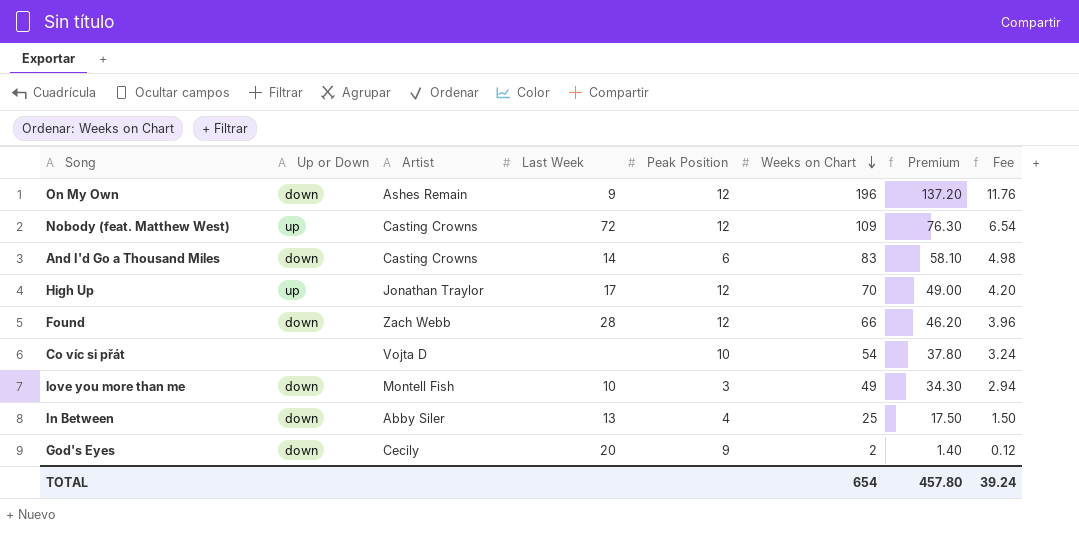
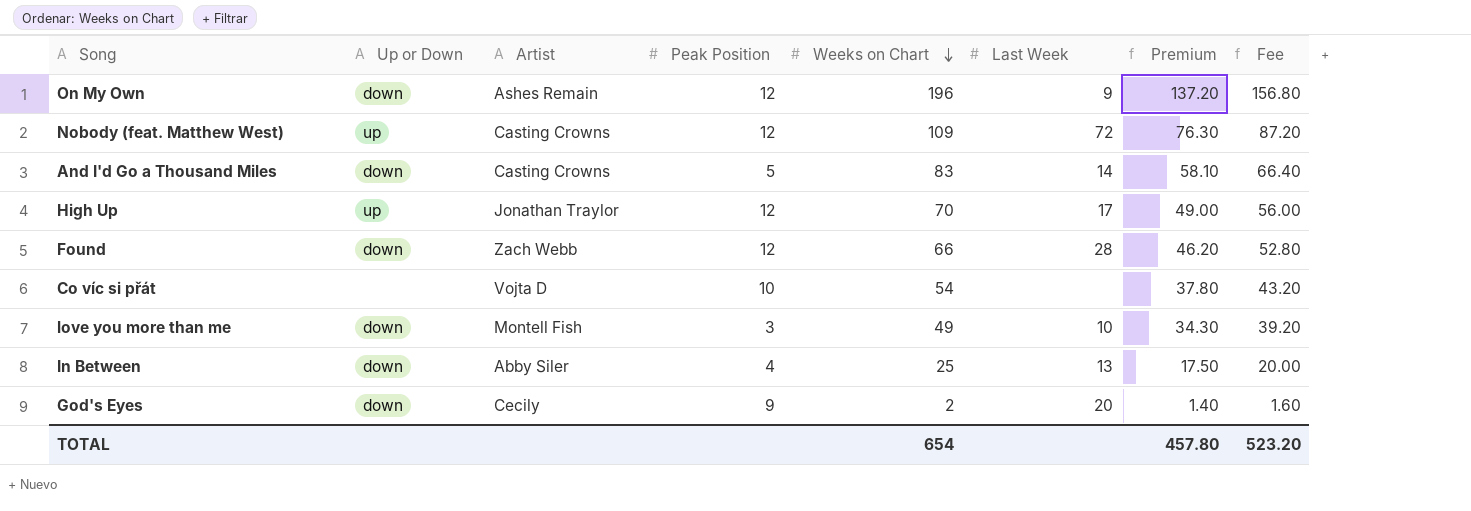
column Last Week | position: 4 -> 6
column Fee | formula: [Weeks on Chart] * 0.06 -> [Weeks on Chart] * 0.8
And I'd Go a Thousand Miles | Peak Position: 6 -> 5
TOTAL | Fee: 39.24 -> 523.20

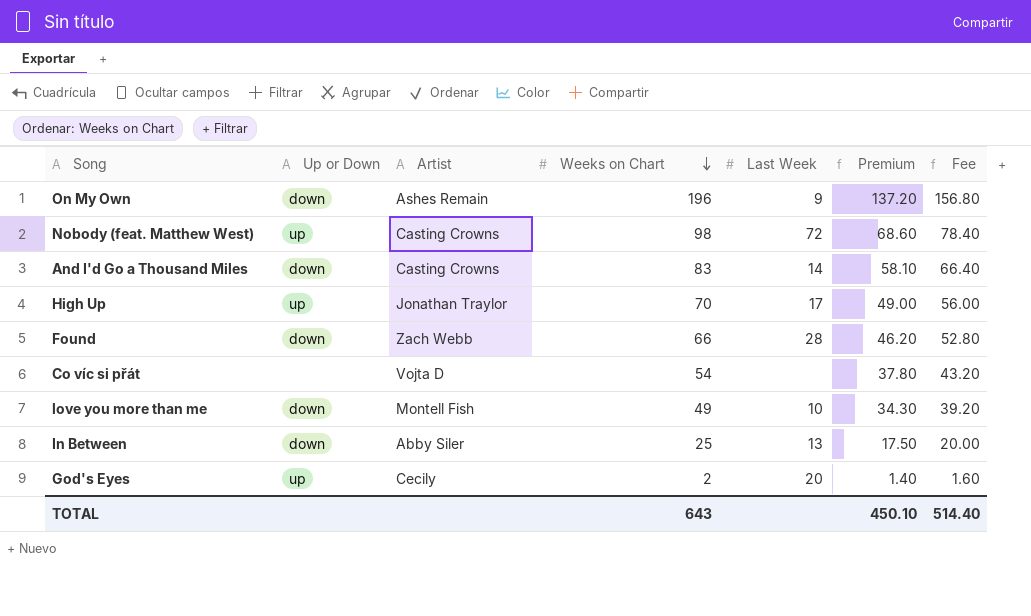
column Peak Position | position: 4 -> none
Nobody (feat. Matthew West) | Weeks on Chart: 109 -> 98
Nobody (feat. Matthew West) | Premium: 76.30 -> 68.60
Nobody (feat. Matthew West) | Fee: 87.20 -> 78.40
God's Eyes | Up or Down: down -> up
TOTAL | Weeks on Chart: 654 -> 643
TOTAL | Premium: 457.80 -> 450.10
TOTAL | Fee: 523.20 -> 514.40

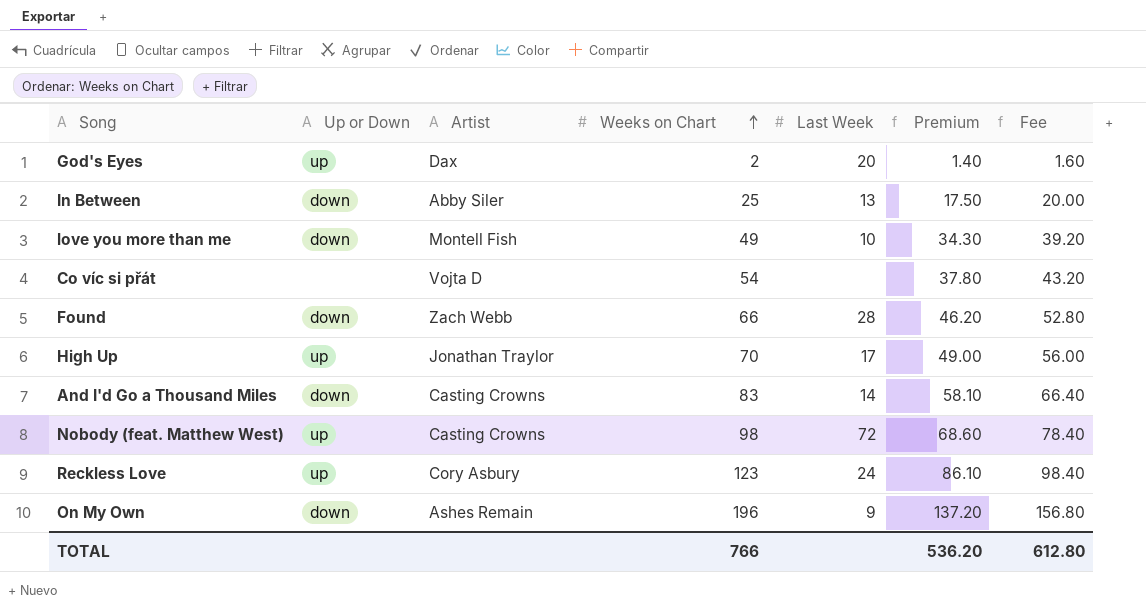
row order: Weeks on Chart descending -> Weeks on Chart ascending
God's Eyes | Artist: Cecily -> Dax
row Reckless Love: none -> up | Cory Asbury | 123 | 24 | 86.10 | 98.40
TOTAL | Weeks on Chart: 643 -> 766
TOTAL | Premium: 450.10 -> 536.20
TOTAL | Fee: 514.40 -> 612.80

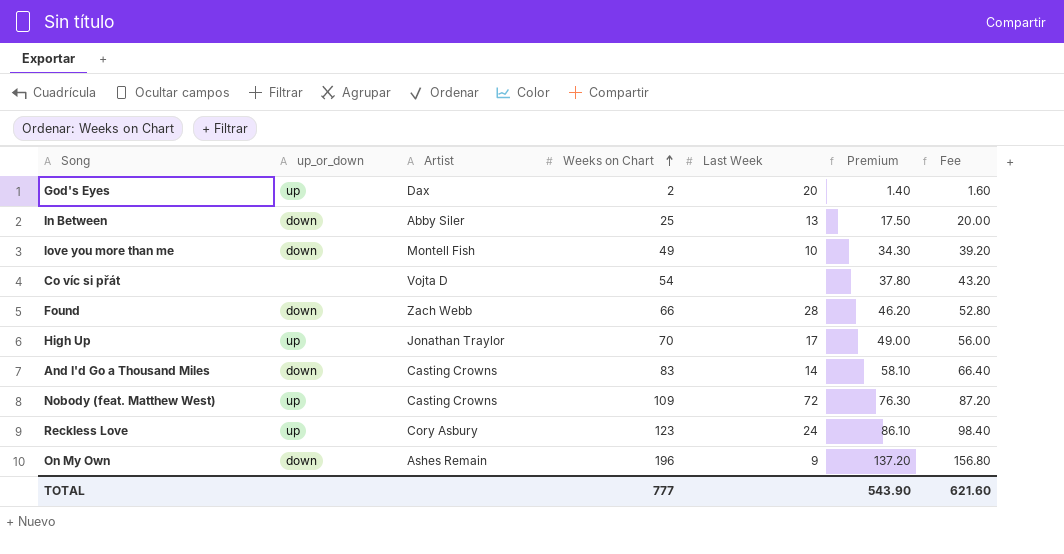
column name: Up or Down -> up_or_down
Nobody (feat. Matthew West) | Weeks on Chart: 98 -> 109
Nobody (feat. Matthew West) | Premium: 68.60 -> 76.30
Nobody (feat. Matthew West) | Fee: 78.40 -> 87.20
TOTAL | Weeks on Chart: 766 -> 777
TOTAL | Premium: 536.20 -> 543.90
TOTAL | Fee: 612.80 -> 621.60

